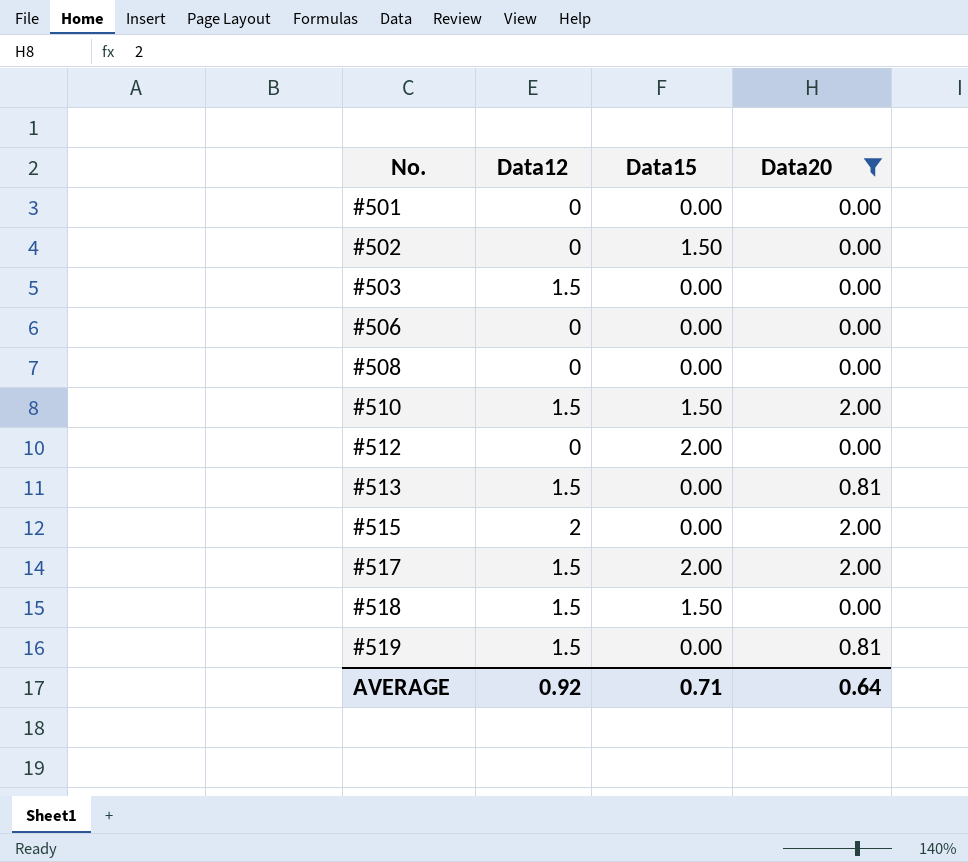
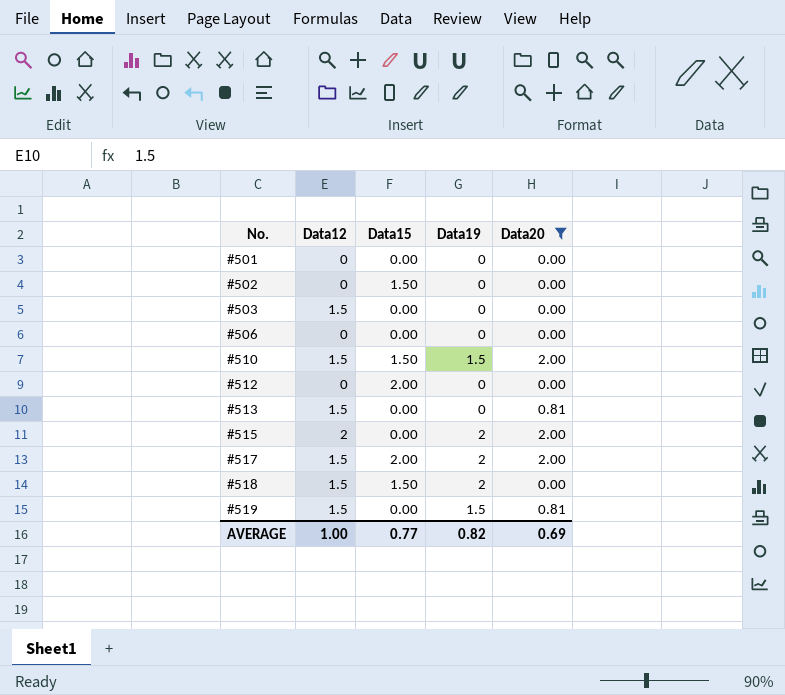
column Data19 | position: none -> 4
row #508: 0 | 0.00 | 0.00 -> none
AVERAGE | Data12: 0.92 -> 1.00
AVERAGE | Data15: 0.71 -> 0.77
AVERAGE | Data20: 0.64 -> 0.69

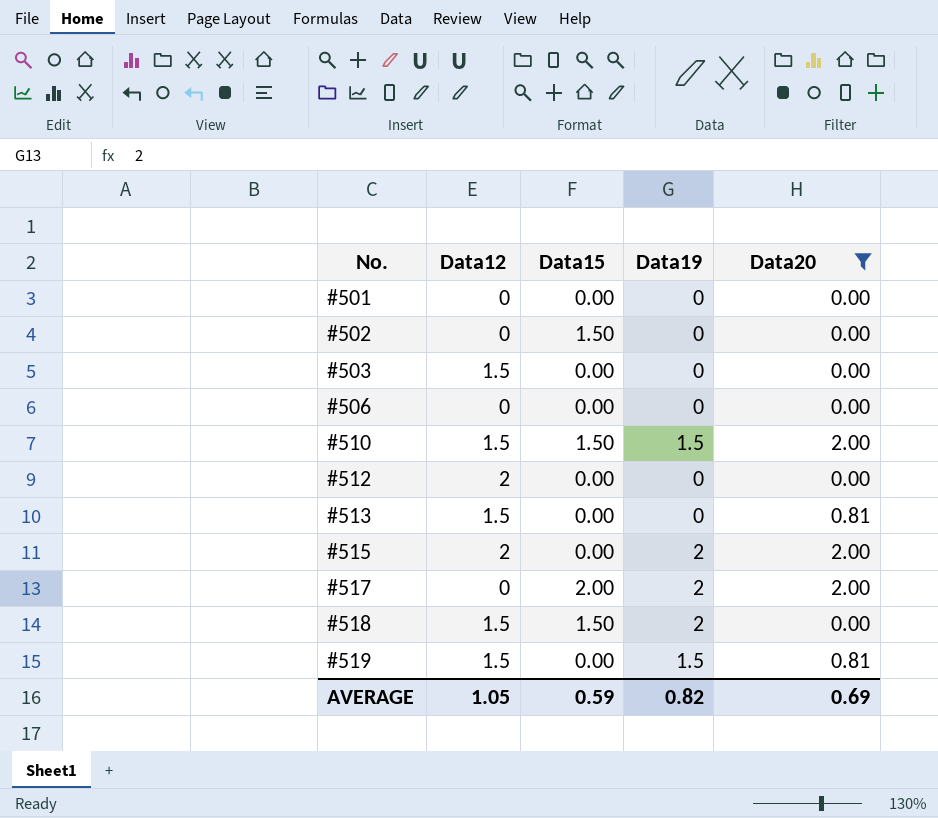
#512 | Data12: 0 -> 2
#512 | Data15: 2.00 -> 0.00
#517 | Data12: 1.5 -> 0
AVERAGE | Data12: 1.00 -> 1.05
AVERAGE | Data15: 0.77 -> 0.59

